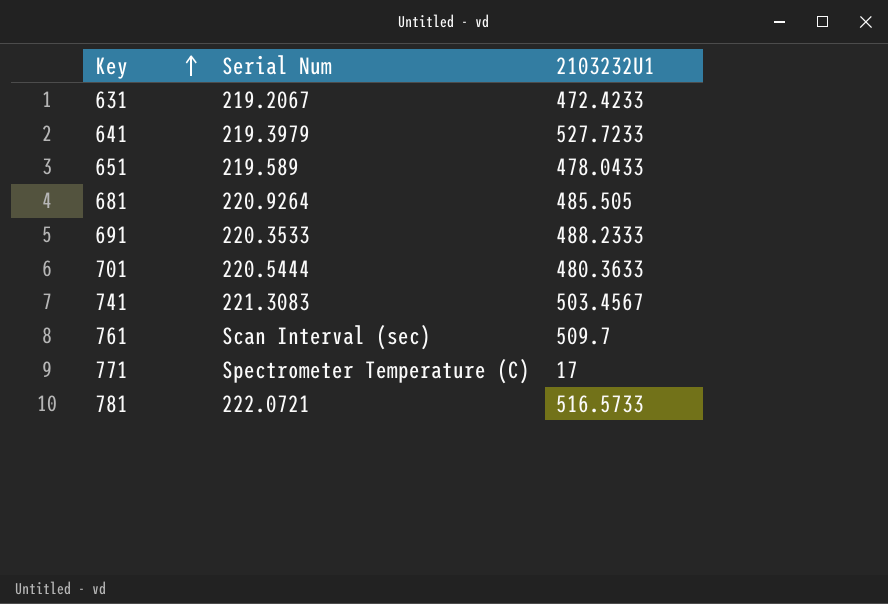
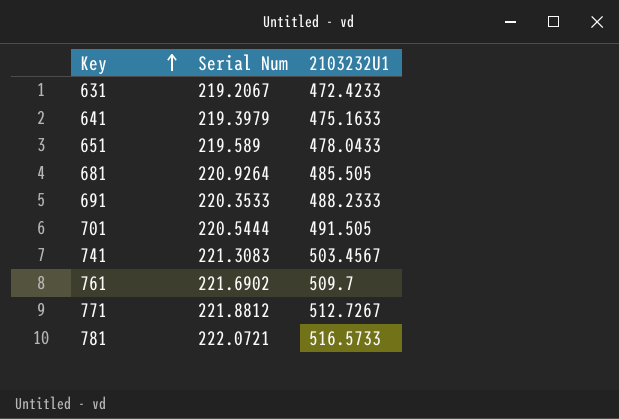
641 | 2103232U1: 527.7233 -> 475.1633
701 | 2103232U1: 480.3633 -> 491.505
761 | Serial Num: Scan Interval (sec) -> 221.6902
771 | Serial Num: Spectrometer Temperature (C) -> 221.8812
771 | 2103232U1: 17 -> 512.7267

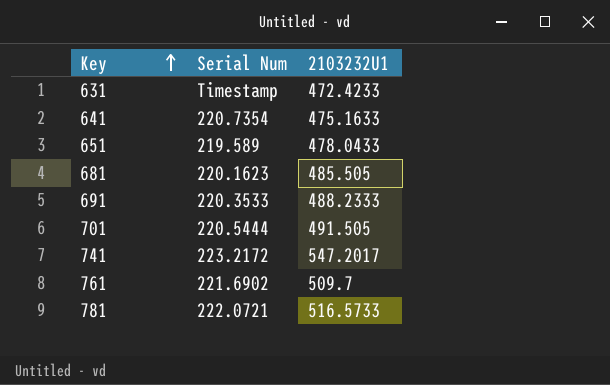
row 771: 221.8812 | 512.7267 -> none
631 | Serial Num: 219.2067 -> Timestamp
641 | Serial Num: 219.3979 -> 220.7354
681 | Serial Num: 220.9264 -> 220.1623
741 | Serial Num: 221.3083 -> 223.2172
741 | 2103232U1: 503.4567 -> 547.2017

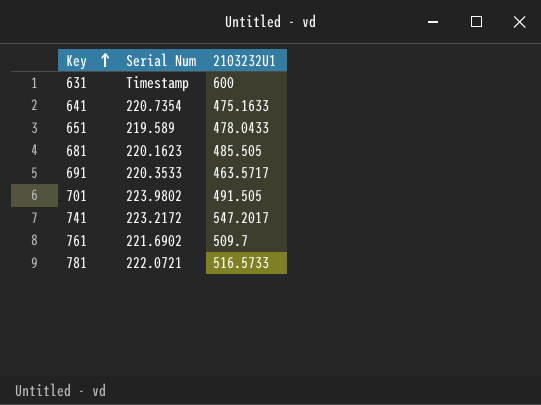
631 | 2103232U1: 472.4233 -> 600
691 | 2103232U1: 488.2333 -> 463.5717
701 | Serial Num: 220.5444 -> 223.9802

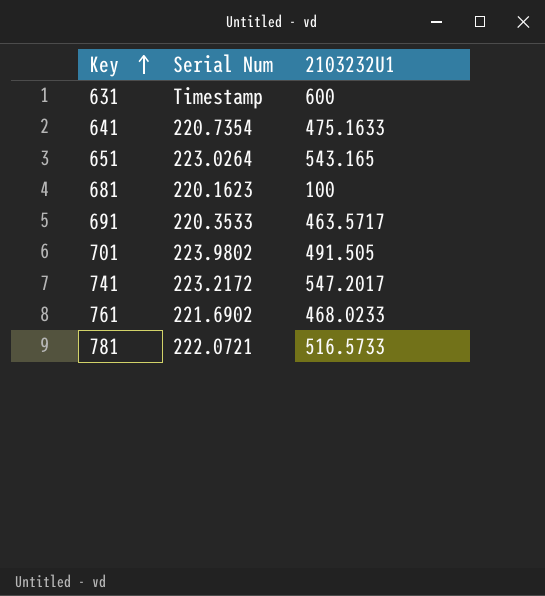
651 | Serial Num: 219.589 -> 223.0264
651 | 2103232U1: 478.0433 -> 543.165
681 | 2103232U1: 485.505 -> 100
761 | 2103232U1: 509.7 -> 468.0233

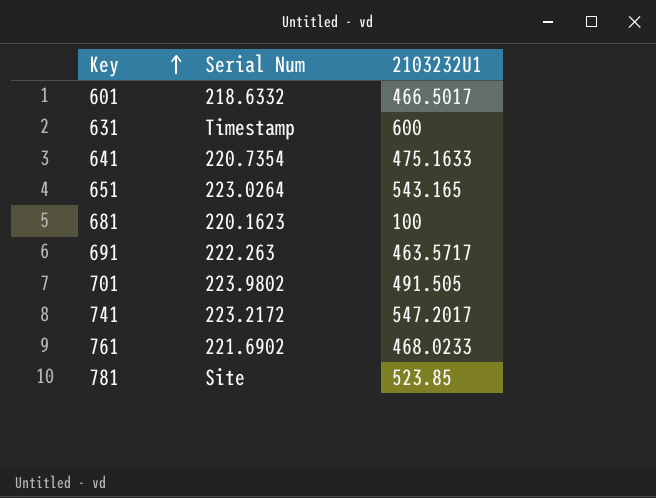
row 601: none -> 218.6332 | 466.5017
691 | Serial Num: 220.3533 -> 222.263
781 | Serial Num: 222.0721 -> Site
781 | 2103232U1: 516.5733 -> 523.85

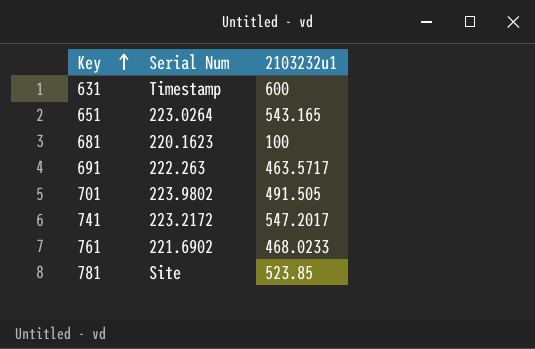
column name: 2103232U1 -> 2103232u1
row 601: 218.6332 | 466.5017 -> none
row 641: 220.7354 | 475.1633 -> none

